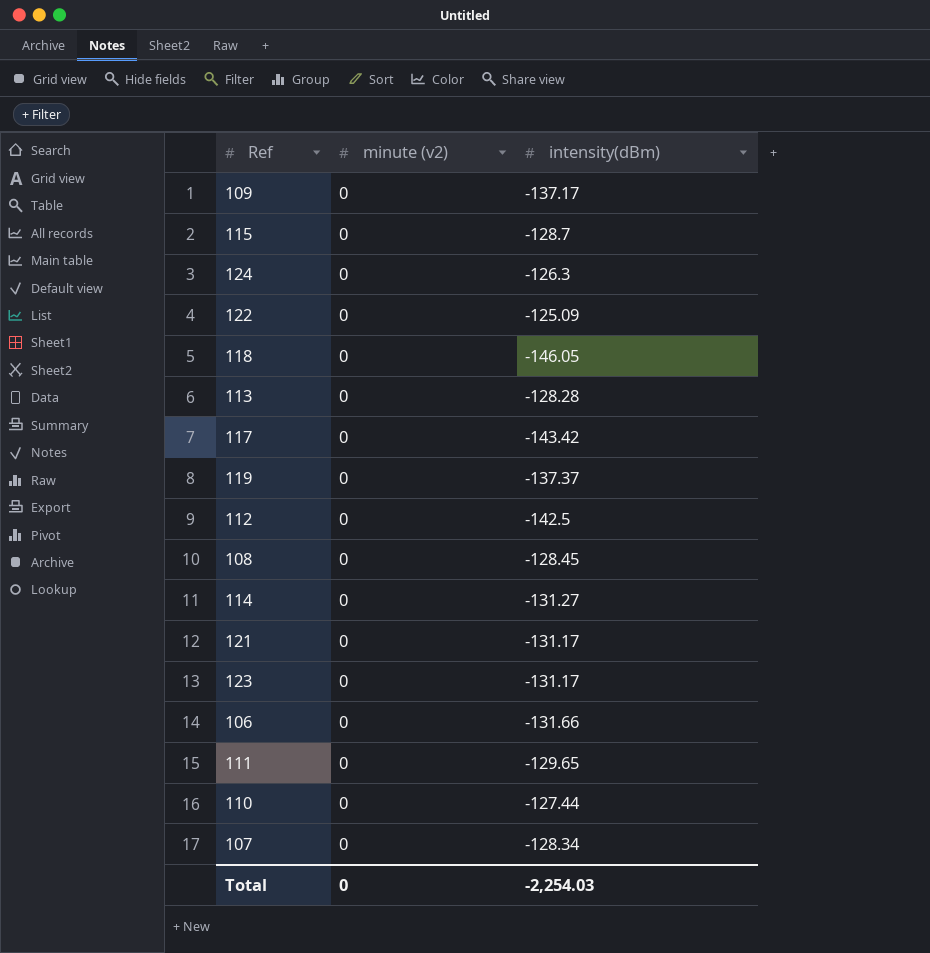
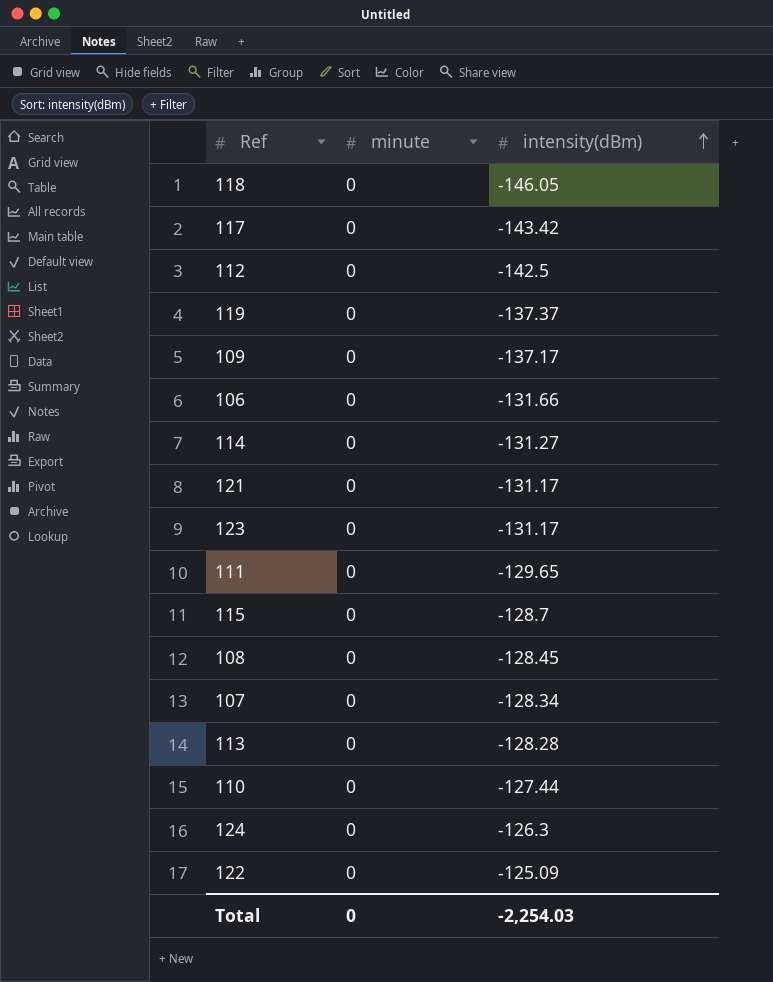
row order: none -> intensity(dBm) ascending
column name: minute (v2) -> minute

